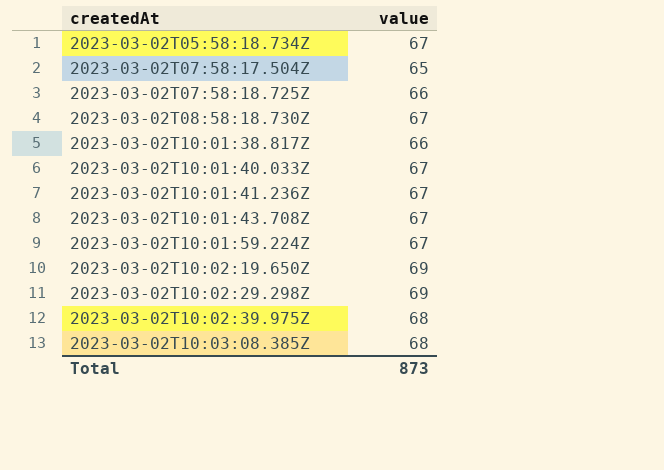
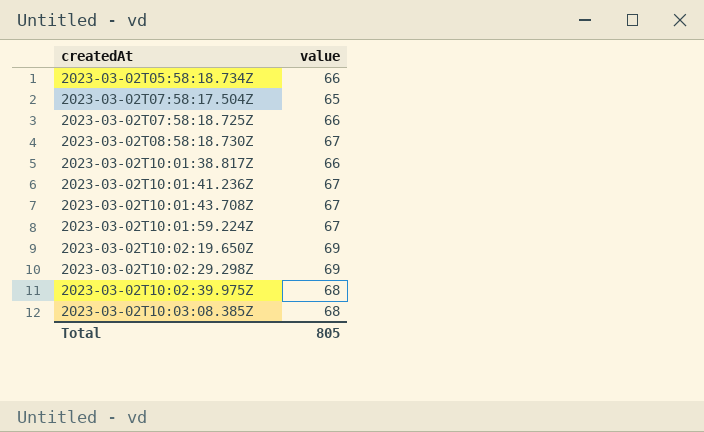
row 2023-03-02T10:01:40.033Z: 67 -> none
2023-03-02T05:58:18.734Z | value: 67 -> 66
Total | value: 873 -> 805

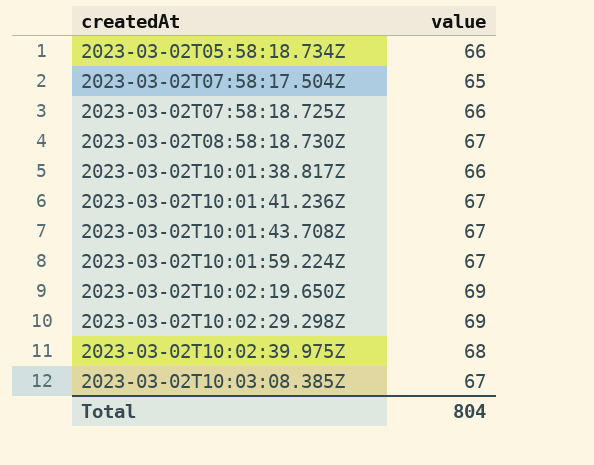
2023-03-02T10:03:08.385Z | value: 68 -> 67
Total | value: 805 -> 804

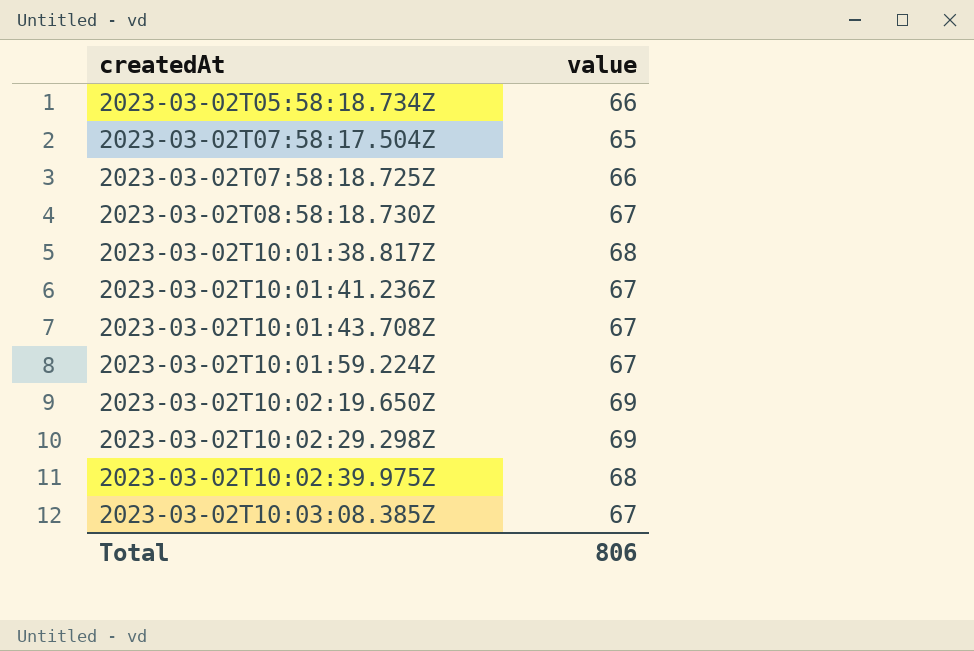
2023-03-02T10:01:38.817Z | value: 66 -> 68
Total | value: 804 -> 806

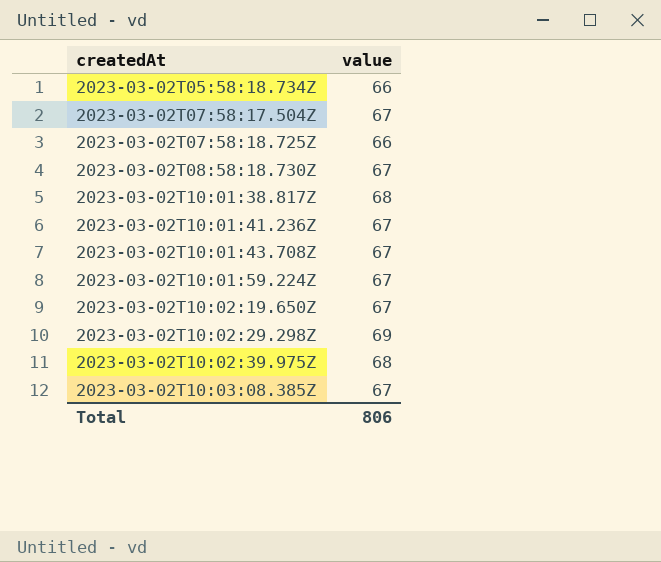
2023-03-02T07:58:17.504Z | value: 65 -> 67
2023-03-02T10:02:19.650Z | value: 69 -> 67

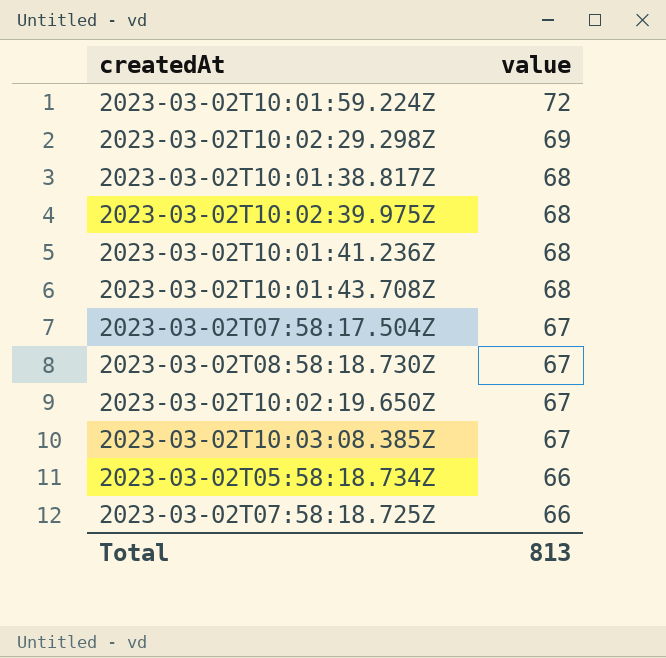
row order: createdAt ascending -> value descending
2023-03-02T10:01:59.224Z | value: 67 -> 72
2023-03-02T10:01:41.236Z | value: 67 -> 68
2023-03-02T10:01:43.708Z | value: 67 -> 68
Total | value: 806 -> 813

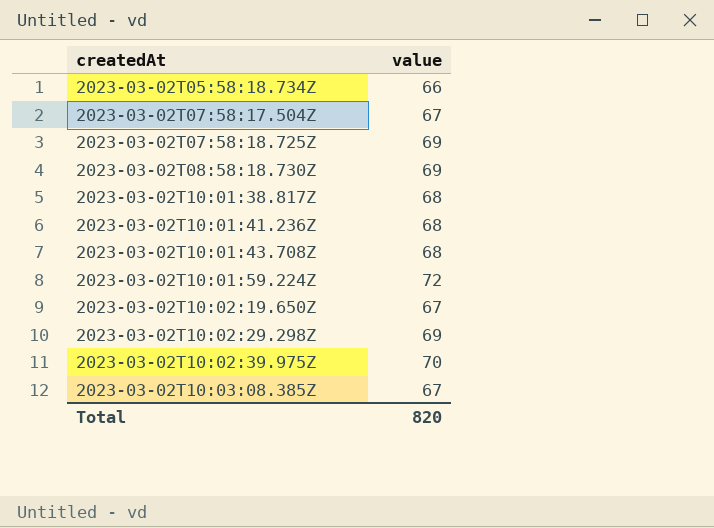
row order: value descending -> createdAt ascending
2023-03-02T07:58:18.725Z | value: 66 -> 69
2023-03-02T08:58:18.730Z | value: 67 -> 69
2023-03-02T10:02:39.975Z | value: 68 -> 70
Total | value: 813 -> 820

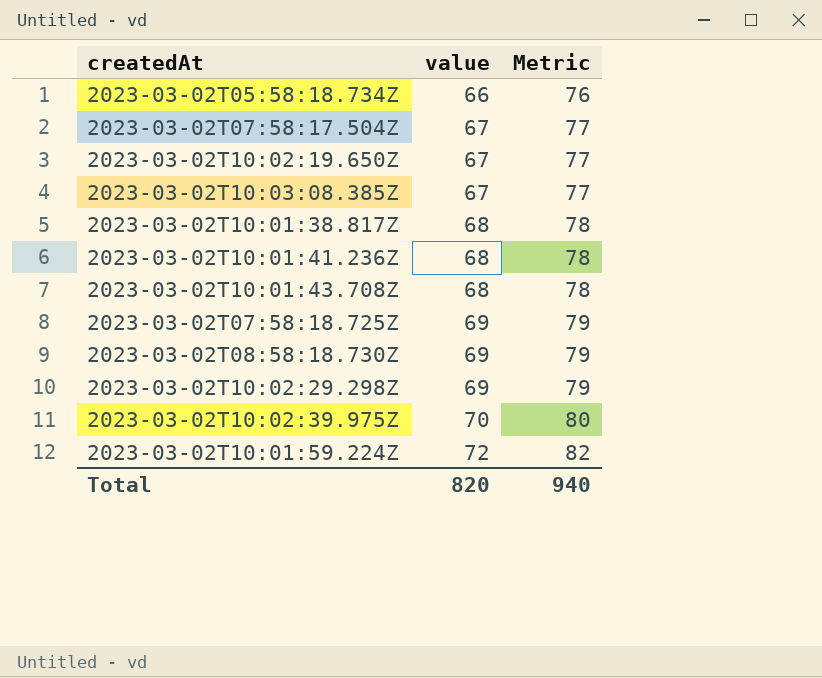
row order: createdAt ascending -> value ascending
column Metric | formula: none -> [value] + 10

